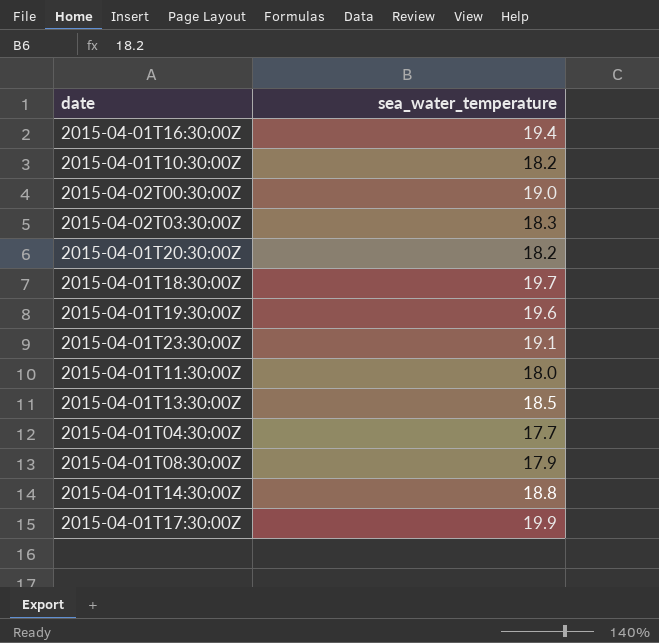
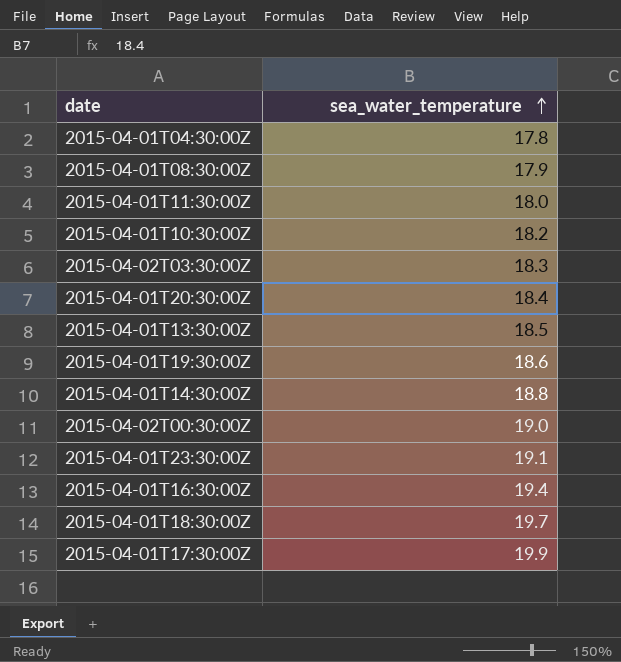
row order: none -> sea_water_temperature ascending
2015-04-01T04:30:00Z | sea_water_temperature: 17.7 -> 17.8
2015-04-01T20:30:00Z | sea_water_temperature: 18.2 -> 18.4
2015-04-01T19:30:00Z | sea_water_temperature: 19.6 -> 18.6

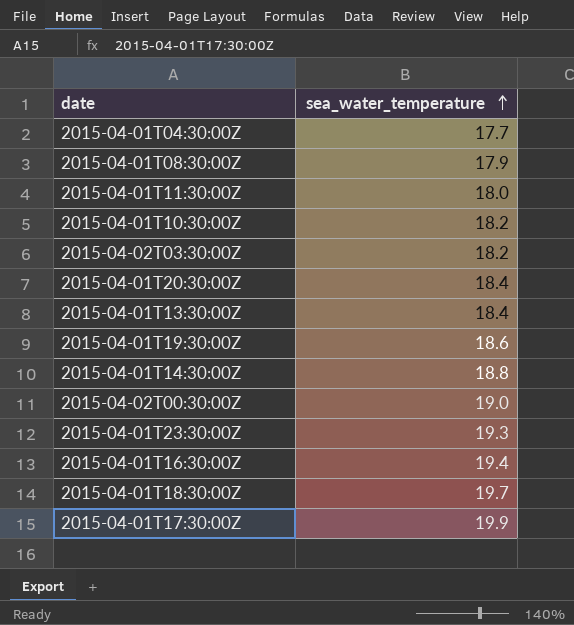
2015-04-01T04:30:00Z | sea_water_temperature: 17.8 -> 17.7
2015-04-02T03:30:00Z | sea_water_temperature: 18.3 -> 18.2
2015-04-01T13:30:00Z | sea_water_temperature: 18.5 -> 18.4
2015-04-01T23:30:00Z | sea_water_temperature: 19.1 -> 19.3

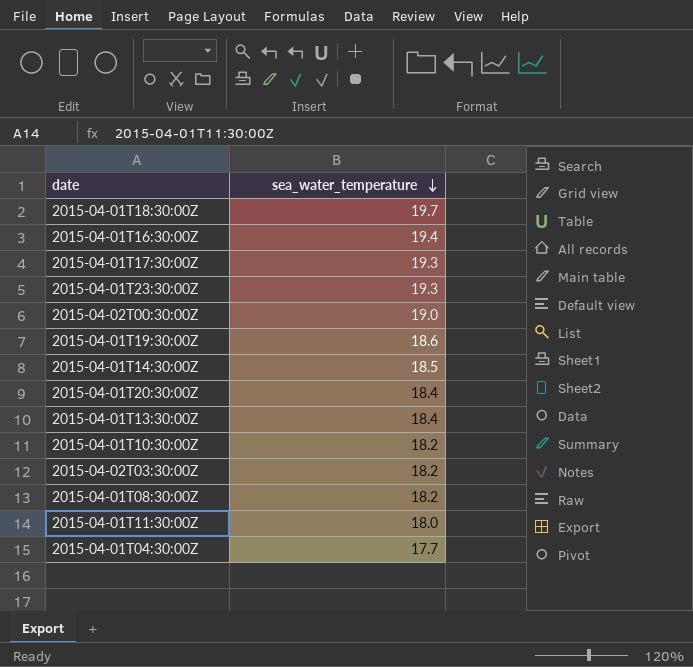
row order: sea_water_temperature ascending -> sea_water_temperature descending
2015-04-01T17:30:00Z | sea_water_temperature: 19.9 -> 19.3
2015-04-01T14:30:00Z | sea_water_temperature: 18.8 -> 18.5
2015-04-01T08:30:00Z | sea_water_temperature: 17.9 -> 18.2

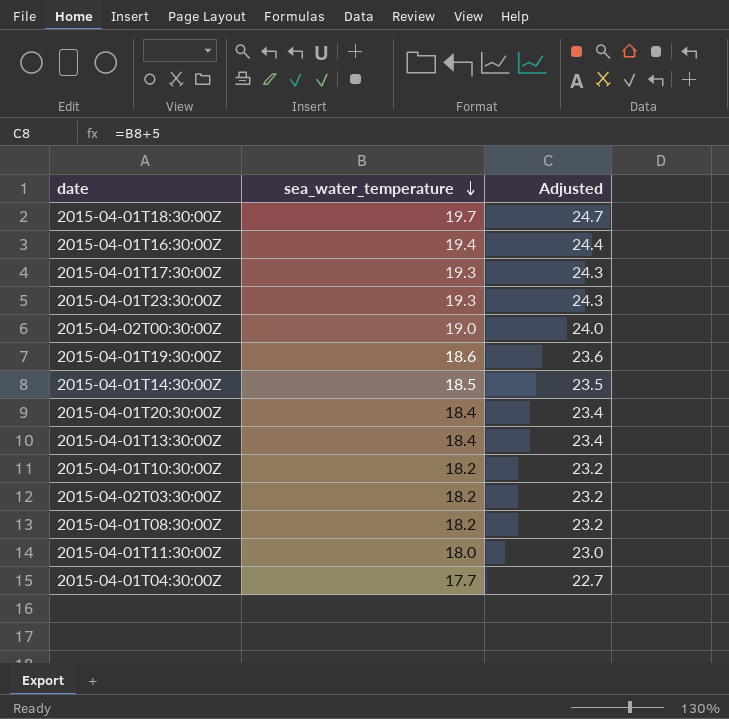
column Adjusted | formula: none -> [sea_water_temperature] + 5

